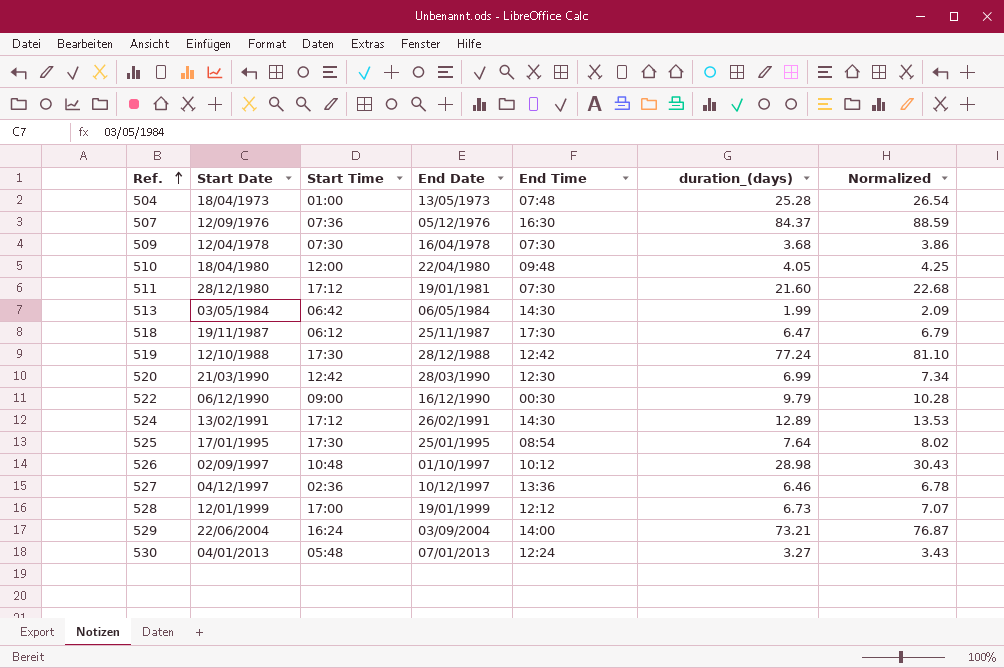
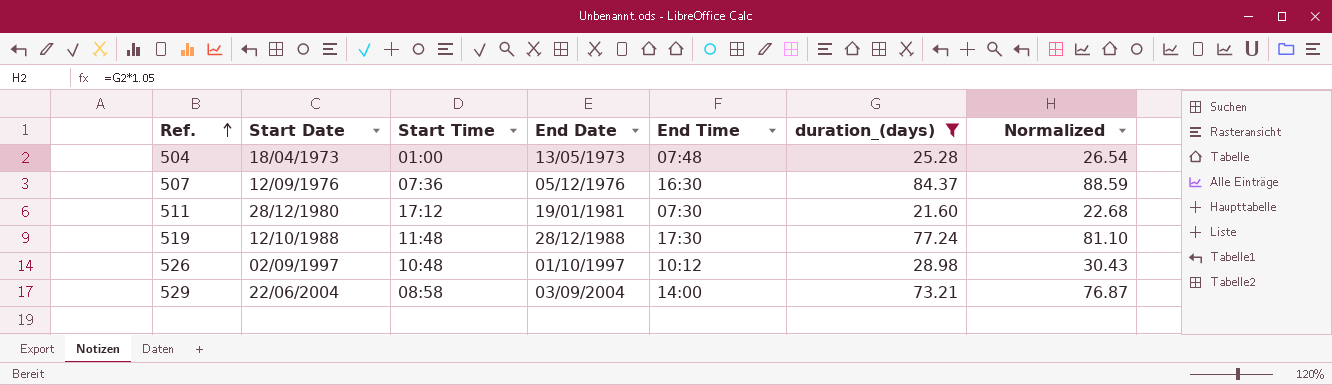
filter: none -> duration_(days) >= 21.60
519 | Start Time: 17:30 -> 11:48
519 | End Time: 12:42 -> 17:30
529 | Start Time: 16:24 -> 08:58

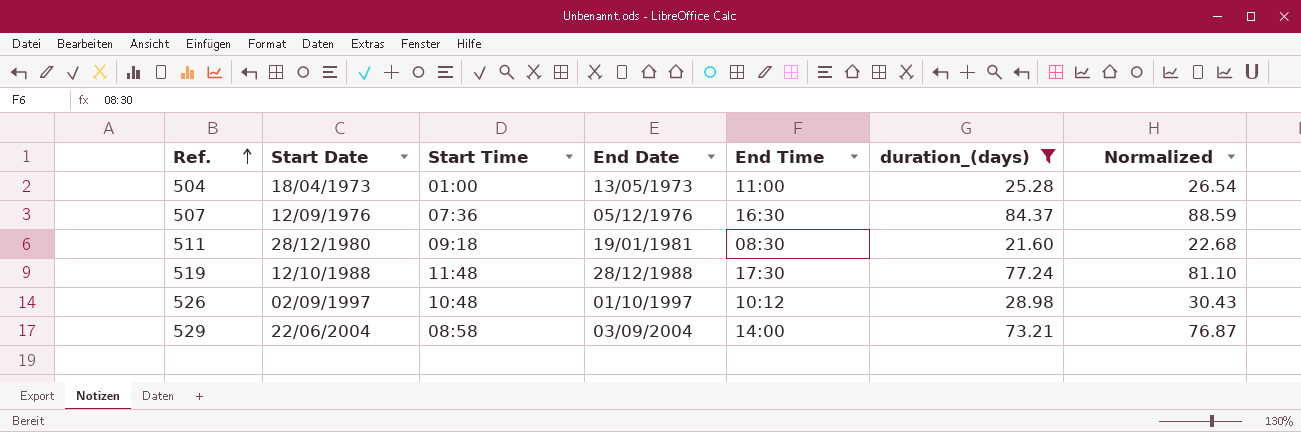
504 | End Time: 07:48 -> 11:00
511 | Start Time: 17:12 -> 09:18
511 | End Time: 07:30 -> 08:30

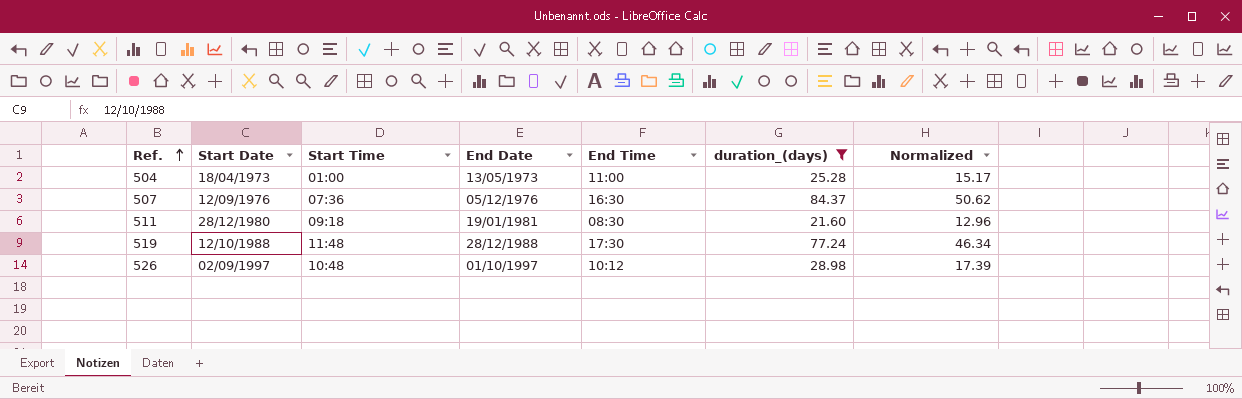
column Normalized | formula: [duration_(days)] * 1.05 -> [duration_(days)] * 0.6
row 529: 22/06/2004 | 08:58 | 03/09/2004 | 14:00 | 73.21 | 76.87 -> none

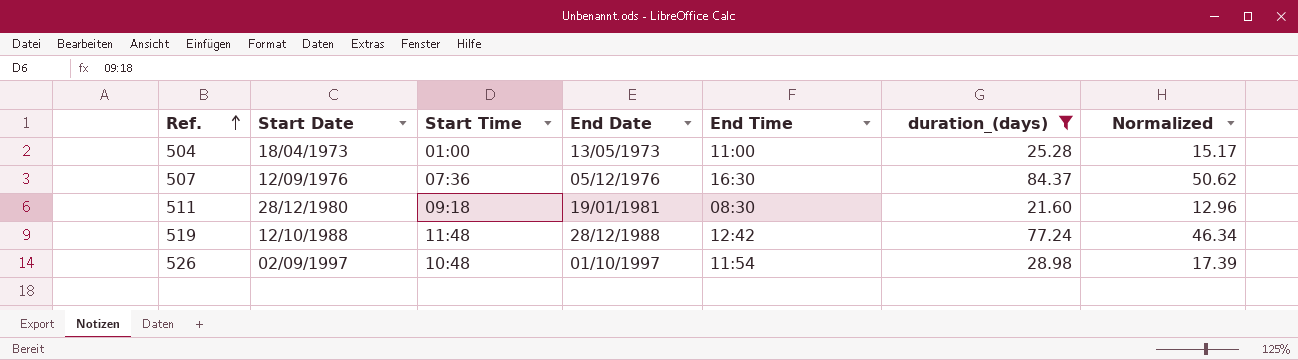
519 | End Time: 17:30 -> 12:42
526 | End Time: 10:12 -> 11:54

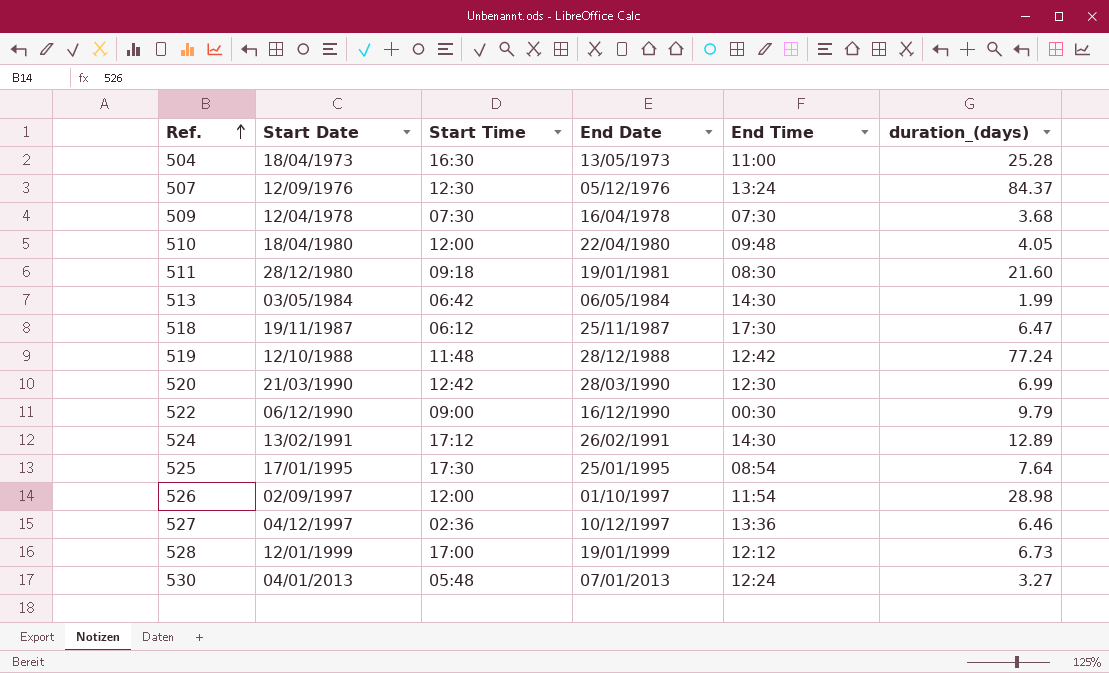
filter: duration_(days) >= 21.60 -> none
column Normalized | formula: [duration_(days)] * 0.6 -> none
504 | Start Time: 01:00 -> 16:30
507 | Start Time: 07:36 -> 12:30
507 | End Time: 16:30 -> 13:24
526 | Start Time: 10:48 -> 12:00

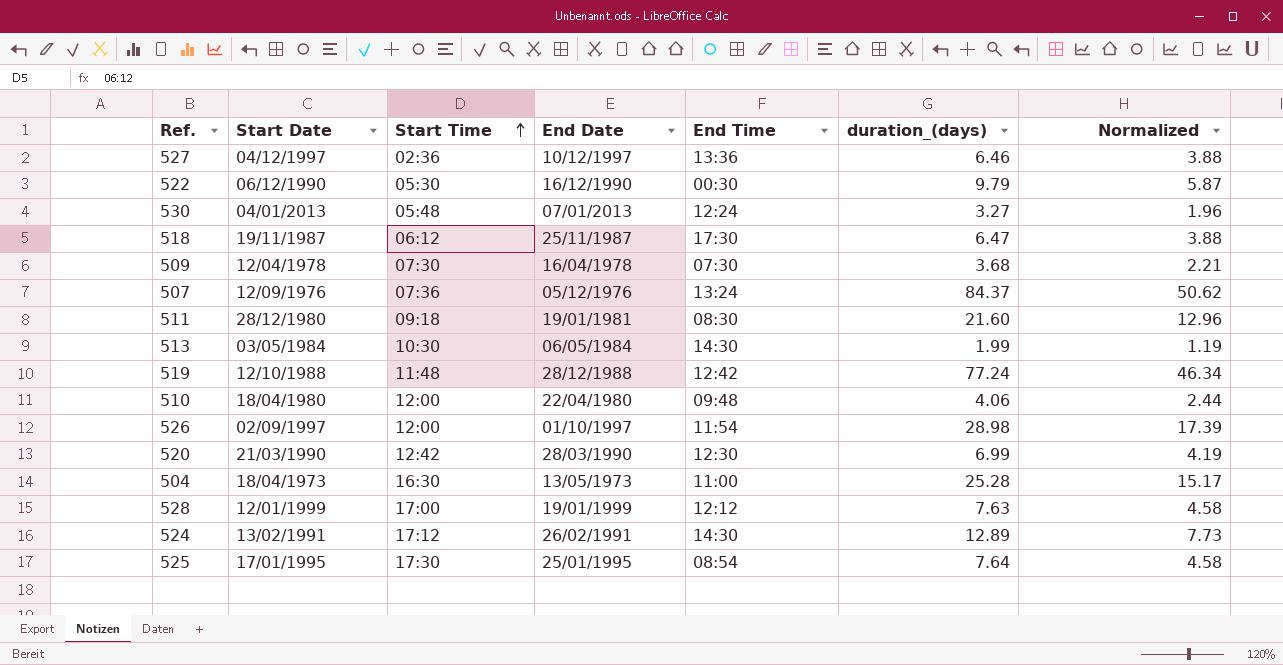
row order: Ref. ascending -> Start Time ascending
column Normalized | formula: none -> [duration_(days)] * 0.6
522 | Start Time: 09:00 -> 05:30
507 | Start Time: 12:30 -> 07:36
513 | Start Time: 06:42 -> 10:30
510 | duration_(days): 4.05 -> 4.06
528 | duration_(days): 6.73 -> 7.63

